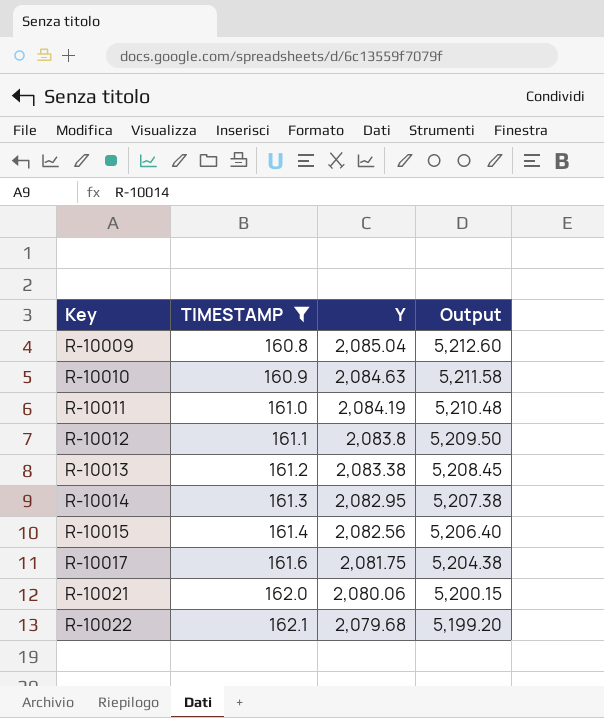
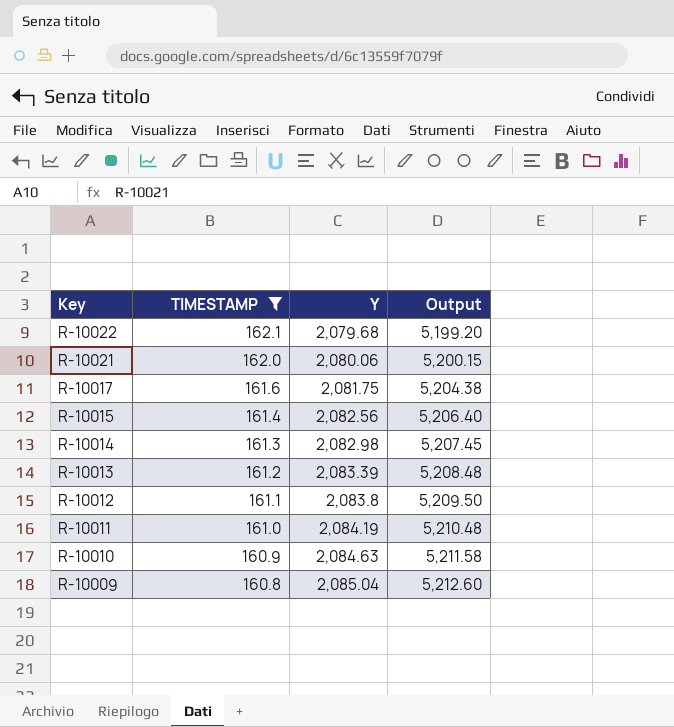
row order: Key ascending -> Key descending
R-10014 | Y: 2,082.95 -> 2,082.98
R-10014 | Output: 5,207.38 -> 5,207.45
R-10013 | Y: 2,083.38 -> 2,083.39
R-10013 | Output: 5,208.45 -> 5,208.48

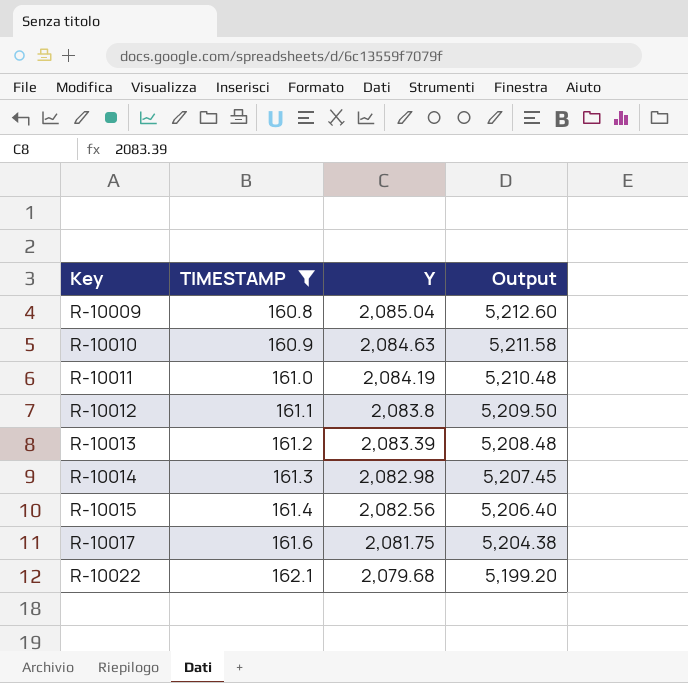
row order: Key descending -> Key ascending
row R-10021: 162.0 | 2,080.06 | 5,200.15 -> none

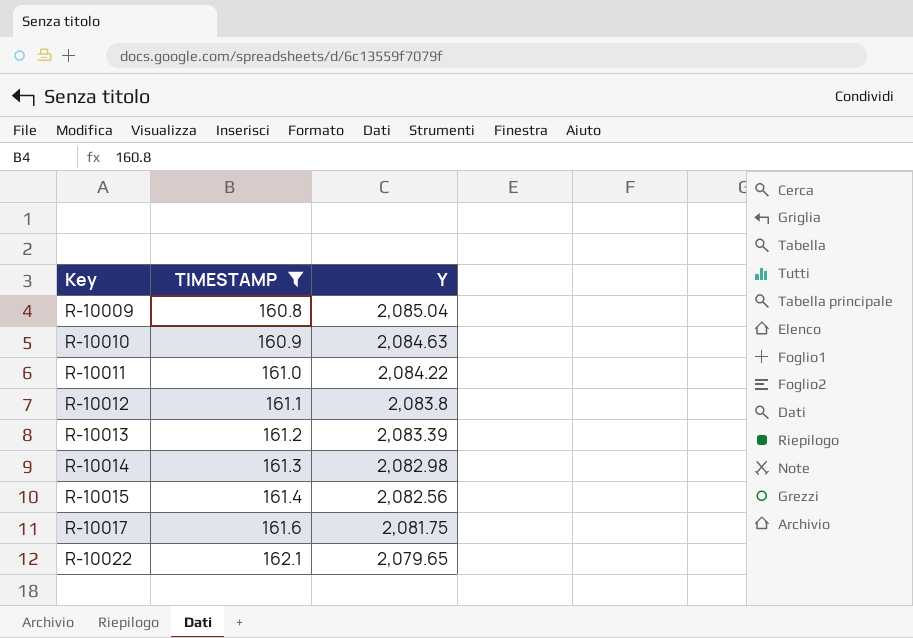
column Output | formula: [Y] * 2.5 -> none
R-10011 | Y: 2,084.19 -> 2,084.22
R-10022 | Y: 2,079.68 -> 2,079.65

